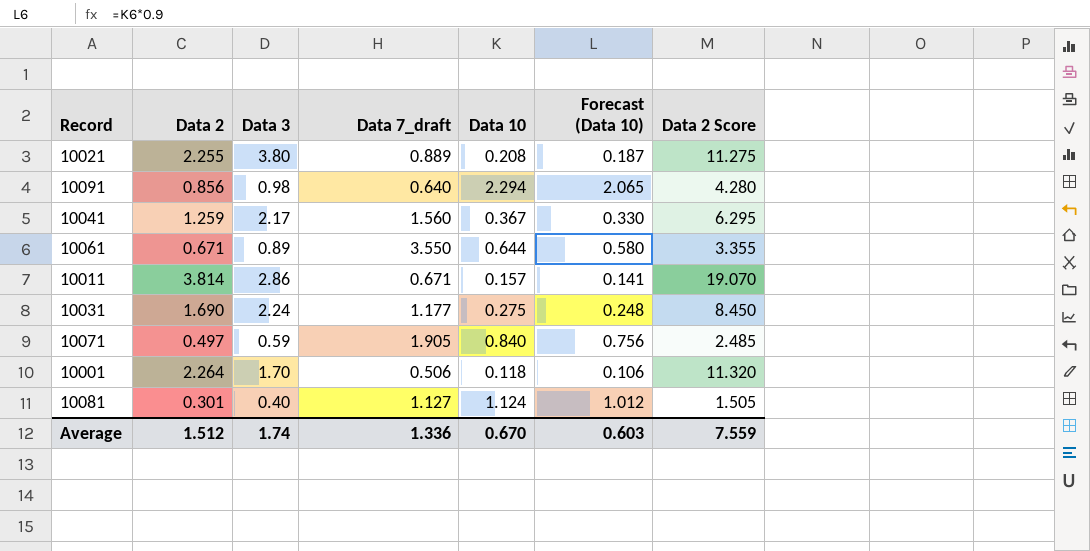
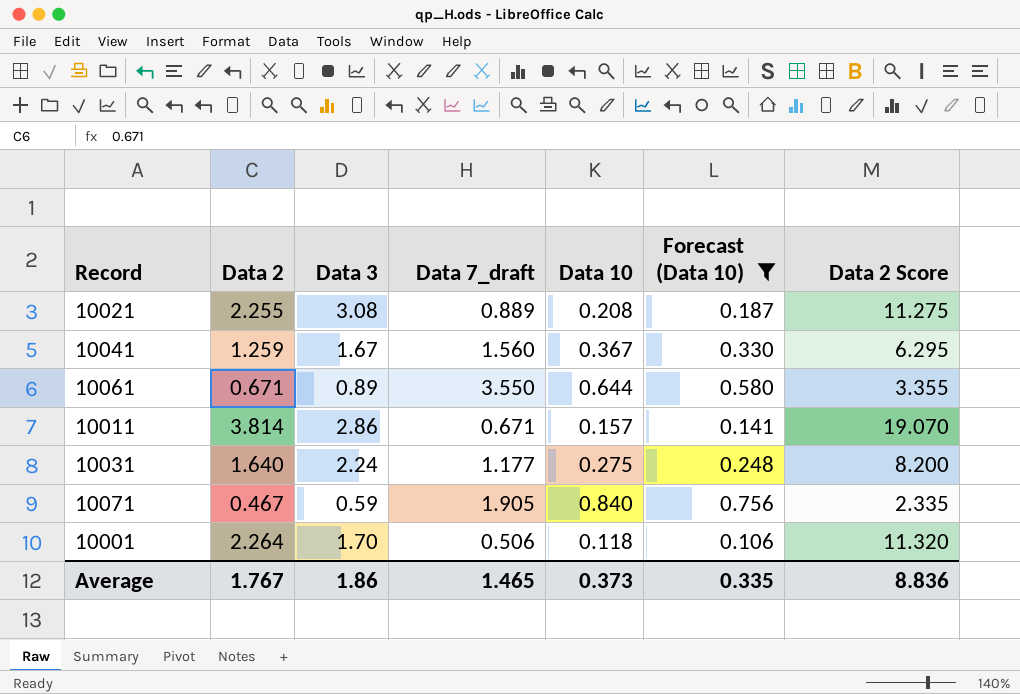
filter: none -> Forecast (Data 10) <= 0.756
10021 | Data 3: 3.80 -> 3.08
10041 | Data 3: 2.17 -> 1.67
10031 | Data 2: 1.690 -> 1.640
10031 | Data 2 Score: 8.450 -> 8.200
10071 | Data 2: 0.497 -> 0.467
10071 | Data 2 Score: 2.485 -> 2.335
Average | Data 2: 1.512 -> 1.767
Average | Data 3: 1.74 -> 1.86
Average | Data 7_draft: 1.336 -> 1.465
Average | Data 10: 0.670 -> 0.373
Average | Forecast (Data 10): 0.603 -> 0.335
Average | Data 2 Score: 7.559 -> 8.836

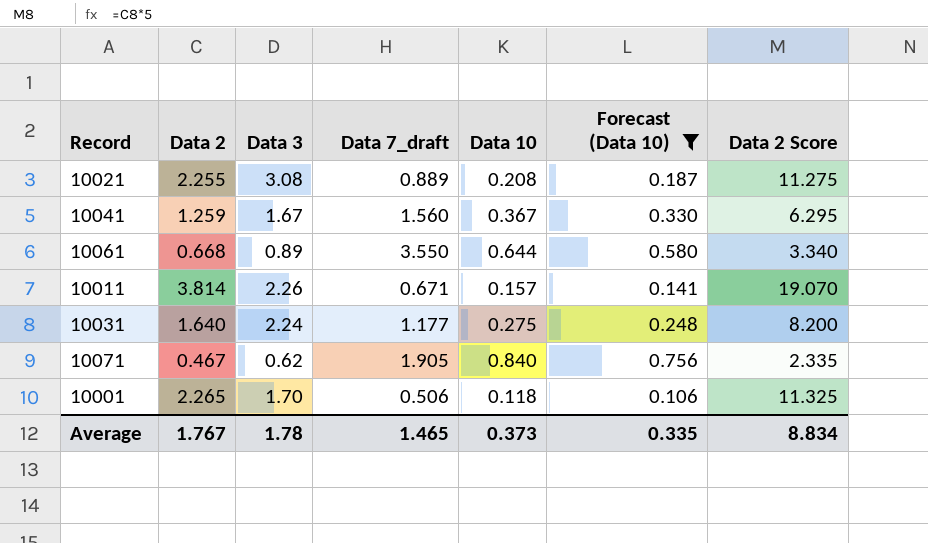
10061 | Data 2: 0.671 -> 0.668
10061 | Data 2 Score: 3.355 -> 3.340
10011 | Data 3: 2.86 -> 2.26
10071 | Data 3: 0.59 -> 0.62
10001 | Data 2: 2.264 -> 2.265
10001 | Data 2 Score: 11.320 -> 11.325
Average | Data 3: 1.86 -> 1.78
Average | Data 2 Score: 8.836 -> 8.834

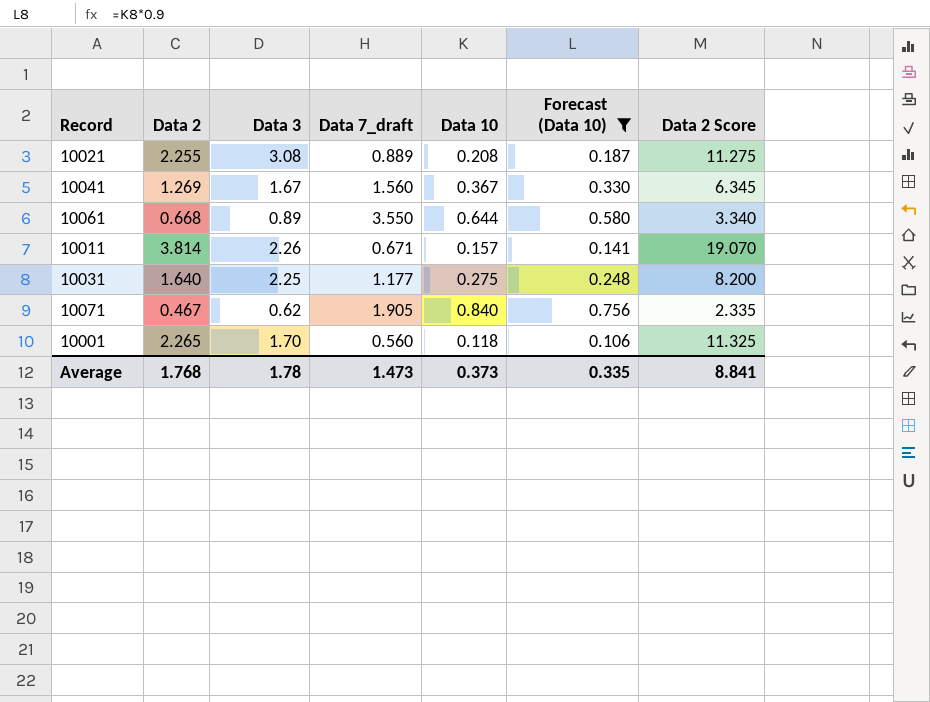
10041 | Data 2: 1.259 -> 1.269
10041 | Data 2 Score: 6.295 -> 6.345
10031 | Data 3: 2.24 -> 2.25
10001 | Data 7_draft: 0.506 -> 0.560
Average | Data 2: 1.767 -> 1.768
Average | Data 7_draft: 1.465 -> 1.473
Average | Data 2 Score: 8.834 -> 8.841

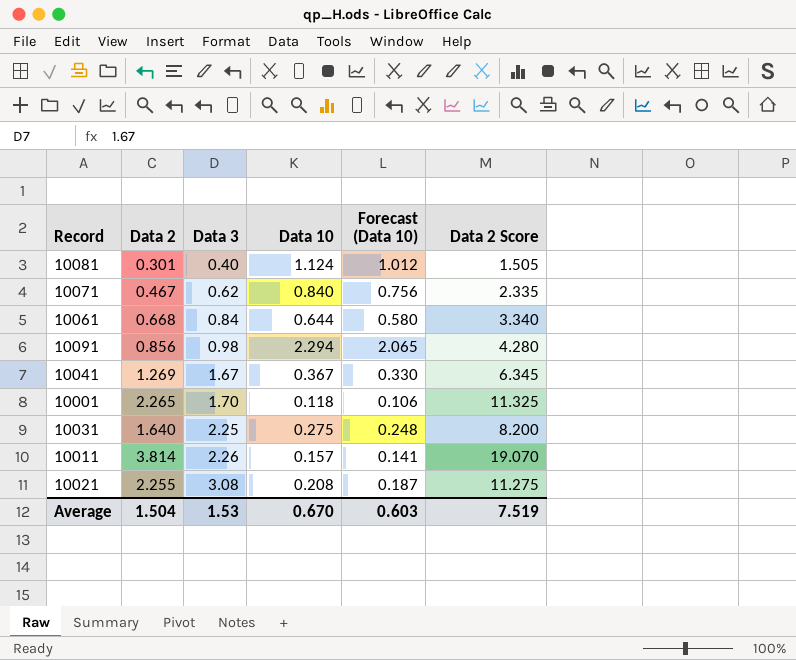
filter: Forecast (Data 10) <= 0.756 -> none
row order: none -> Data 3 ascending
column Data 7_draft | position: 4 -> none
10061 | Data 3: 0.89 -> 0.84
Average | Data 2: 1.768 -> 1.504
Average | Data 3: 1.78 -> 1.53
Average | Data 10: 0.373 -> 0.670
Average | Forecast (Data 10): 0.335 -> 0.603
Average | Data 2 Score: 8.841 -> 7.519

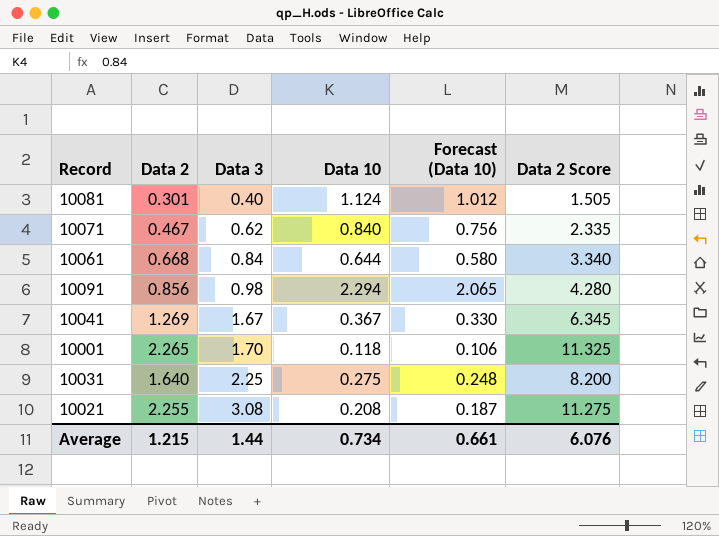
row 10011: 3.814 | 2.26 | 0.157 | 0.141 | 19.070 -> none
Average | Data 2: 1.504 -> 1.215
Average | Data 3: 1.53 -> 1.44
Average | Data 10: 0.670 -> 0.734
Average | Forecast (Data 10): 0.603 -> 0.661
Average | Data 2 Score: 7.519 -> 6.076

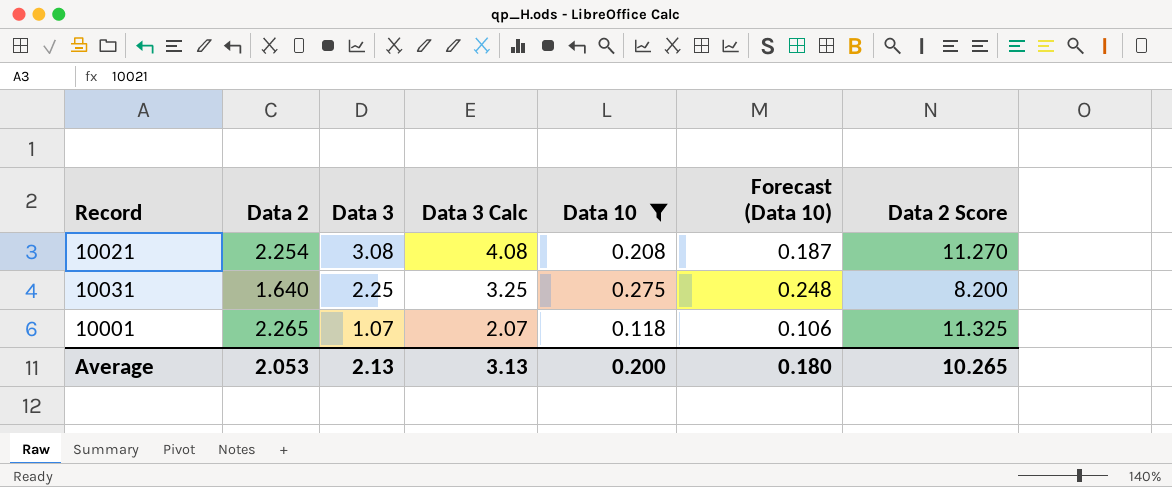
filter: none -> Data 10 <= 0.275
row order: Data 3 ascending -> Data 3 descending
column Data 3 Calc | formula: none -> [Data 3] + 1
10021 | Data 2: 2.255 -> 2.254
10021 | Data 2 Score: 11.275 -> 11.270
10001 | Data 3: 1.70 -> 1.07
Average | Data 2: 1.215 -> 2.053
Average | Data 3: 1.44 -> 2.13
Average | Data 10: 0.734 -> 0.200
Average | Forecast (Data 10): 0.661 -> 0.180
Average | Data 2 Score: 6.076 -> 10.265

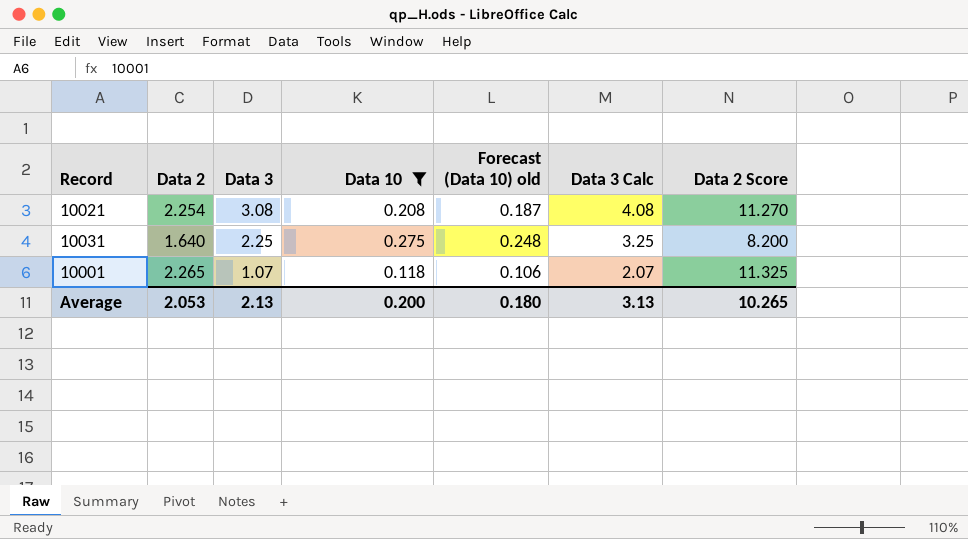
column name: Forecast (Data 10) -> Forecast (Data 10) old
column Data 3 Calc | position: 4 -> 6

